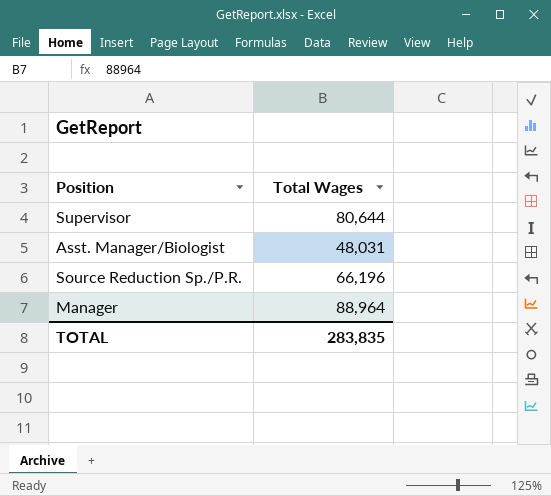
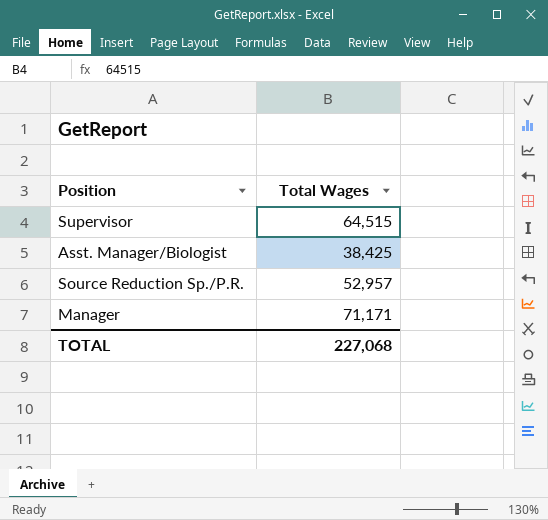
Supervisor | Total Wages: 80,644 -> 64,515
Asst. Manager/Biologist | Total Wages: 48,031 -> 38,425
Source Reduction Sp./P.R. | Total Wages: 66,196 -> 52,957
Manager | Total Wages: 88,964 -> 71,171
TOTAL | Total Wages: 283,835 -> 227,068

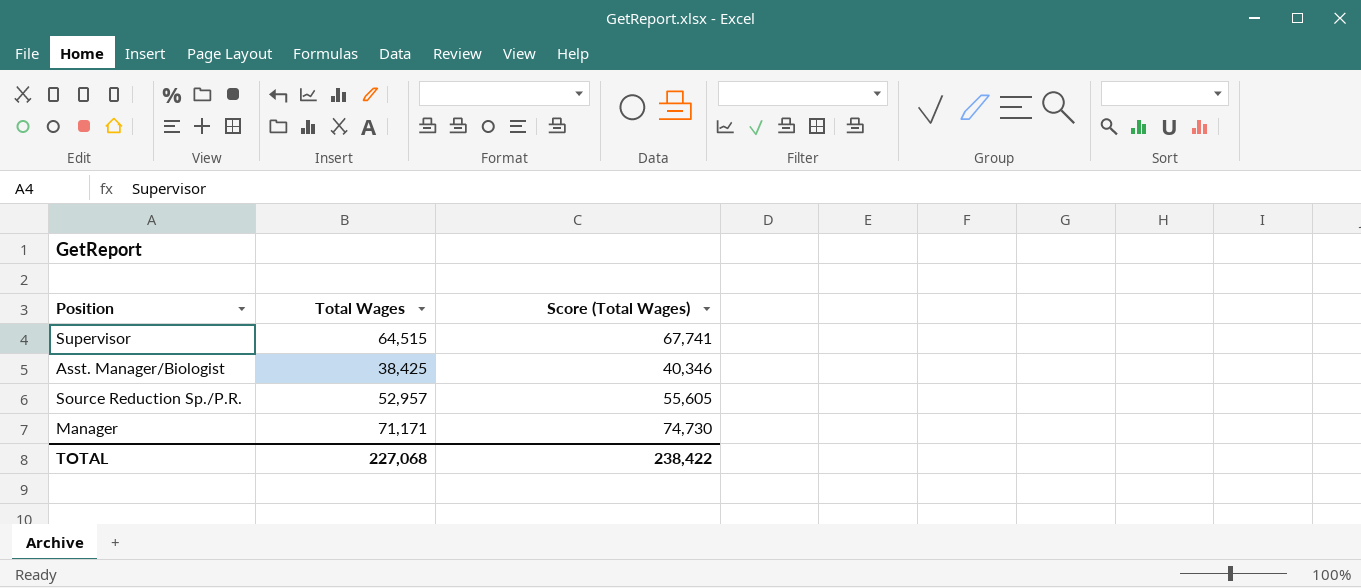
column Score (Total Wages) | formula: none -> [Total Wages] * 1.05

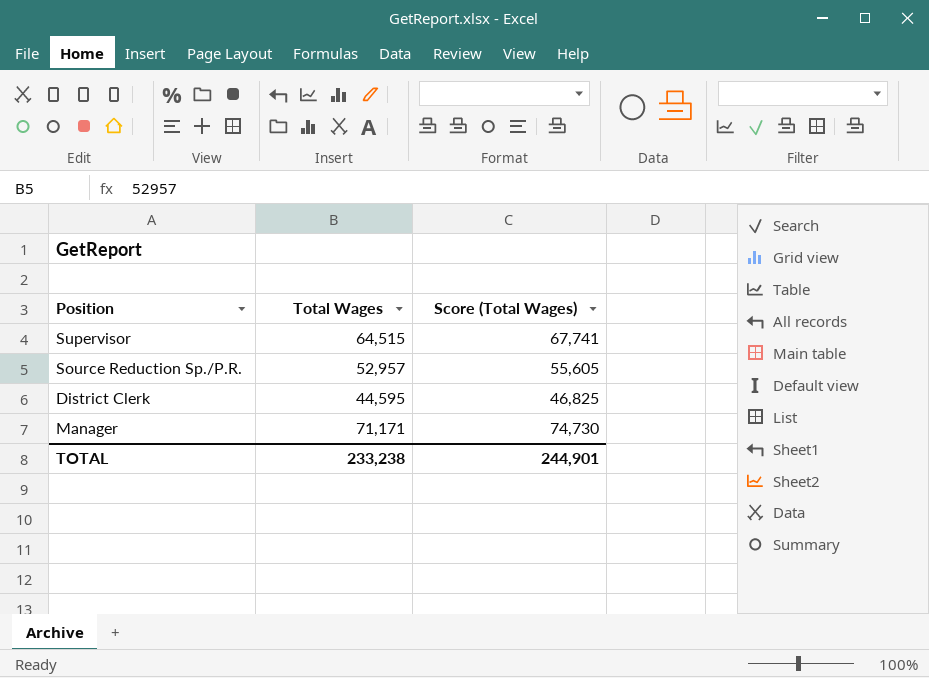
row Asst. Manager/Biologist: 38,425 | 40,346 -> none
row District Clerk: none -> 44,595 | 46,825
TOTAL | Total Wages: 227,068 -> 233,238
TOTAL | Score (Total Wages): 238,422 -> 244,901

